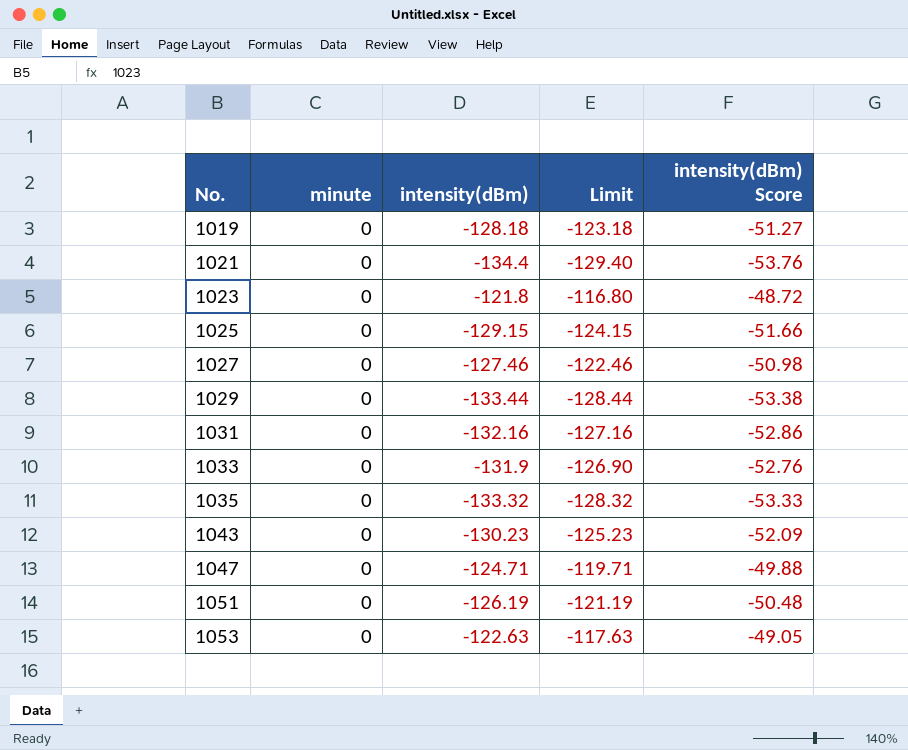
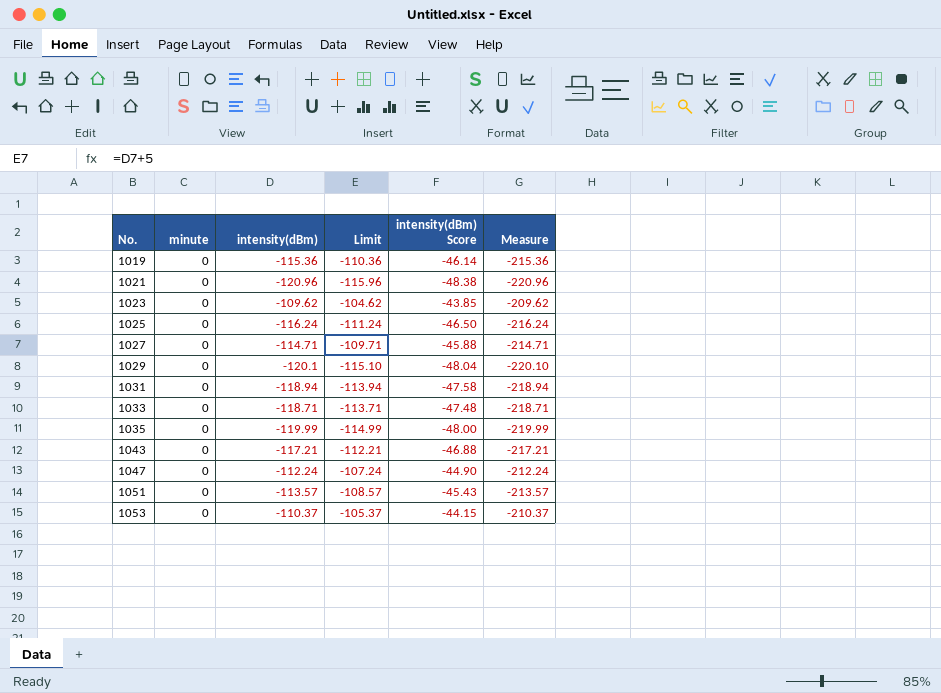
column Measure | formula: none -> [intensity(dBm)] - 100
1019 | intensity(dBm): -128.18 -> -115.36
1019 | Limit: -123.18 -> -110.36
1019 | intensity(dBm) Score: -51.27 -> -46.14
1021 | intensity(dBm): -134.4 -> -120.96
1021 | Limit: -129.40 -> -115.96
1021 | intensity(dBm) Score: -53.76 -> -48.38
1023 | intensity(dBm): -121.8 -> -109.62
1023 | Limit: -116.80 -> -104.62
1023 | intensity(dBm) Score: -48.72 -> -43.85
1025 | intensity(dBm): -129.15 -> -116.24
1025 | Limit: -124.15 -> -111.24
1025 | intensity(dBm) Score: -51.66 -> -46.50
1027 | intensity(dBm): -127.46 -> -114.71
1027 | Limit: -122.46 -> -109.71
1027 | intensity(dBm) Score: -50.98 -> -45.88
1029 | intensity(dBm): -133.44 -> -120.1
1029 | Limit: -128.44 -> -115.10
1029 | intensity(dBm) Score: -53.38 -> -48.04
1031 | intensity(dBm): -132.16 -> -118.94
1031 | Limit: -127.16 -> -113.94
1031 | intensity(dBm) Score: -52.86 -> -47.58
1033 | intensity(dBm): -131.9 -> -118.71
1033 | Limit: -126.90 -> -113.71
1033 | intensity(dBm) Score: -52.76 -> -47.48
1035 | intensity(dBm): -133.32 -> -119.99
1035 | Limit: -128.32 -> -114.99
1035 | intensity(dBm) Score: -53.33 -> -48.00
1043 | intensity(dBm): -130.23 -> -117.21
1043 | Limit: -125.23 -> -112.21
1043 | intensity(dBm) Score: -52.09 -> -46.88
1047 | intensity(dBm): -124.71 -> -112.24
1047 | Limit: -119.71 -> -107.24
1047 | intensity(dBm) Score: -49.88 -> -44.90
1051 | intensity(dBm): -126.19 -> -113.57
1051 | Limit: -121.19 -> -108.57
1051 | intensity(dBm) Score: -50.48 -> -45.43
1053 | intensity(dBm): -122.63 -> -110.37
1053 | Limit: -117.63 -> -105.37
1053 | intensity(dBm) Score: -49.05 -> -44.15

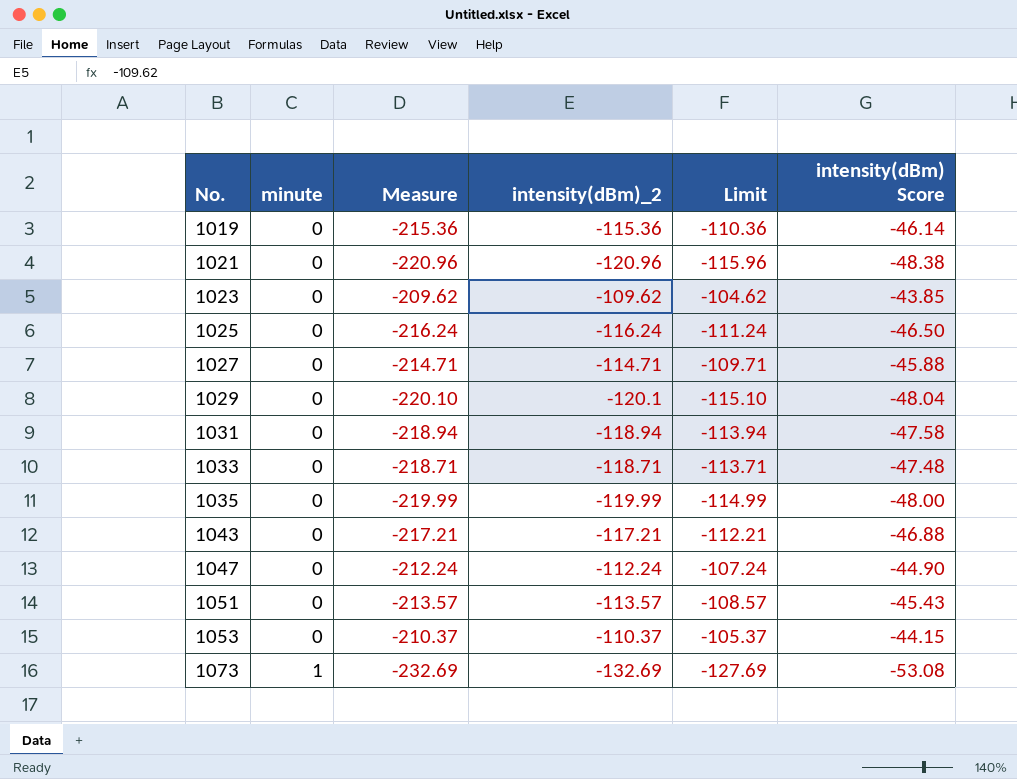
column Measure | position: 6 -> 3
column name: intensity(dBm) -> intensity(dBm)_2
row 1073: none -> 1 | -232.69 | -132.69 | -127.69 | -53.08

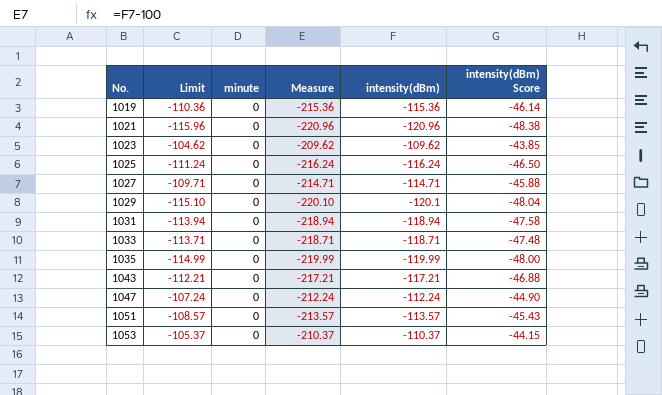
column Limit | position: 5 -> 2
column name: intensity(dBm)_2 -> intensity(dBm)
row 1073: 1 | -232.69 | -132.69 | -127.69 | -53.08 -> none

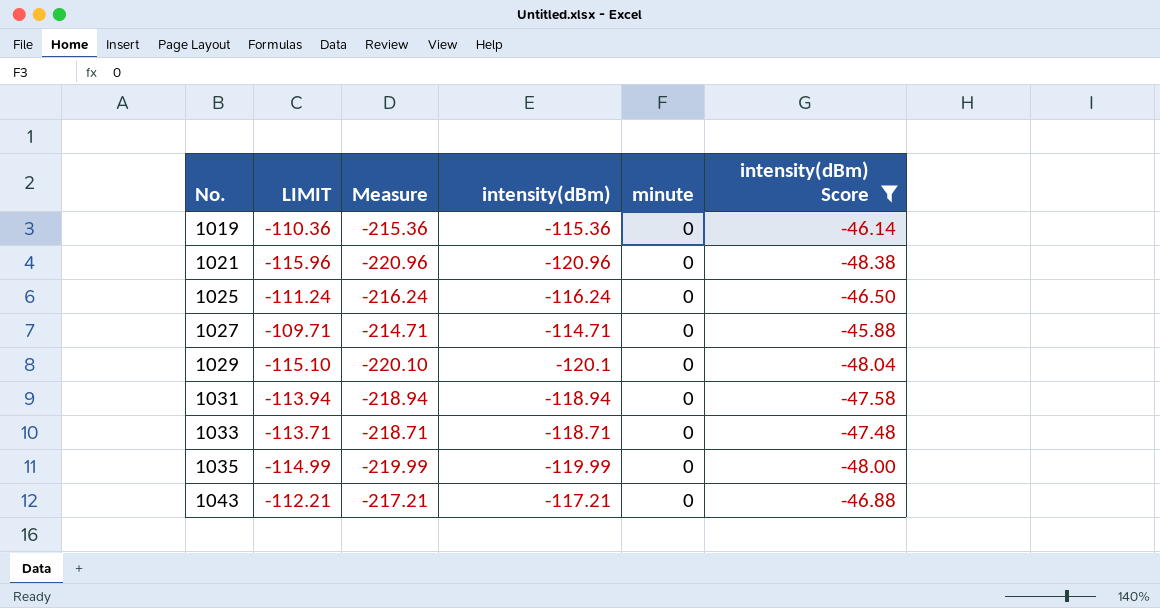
filter: none -> intensity(dBm) Score <= -45.88
column name: Limit -> LIMIT
column minute | position: 3 -> 5

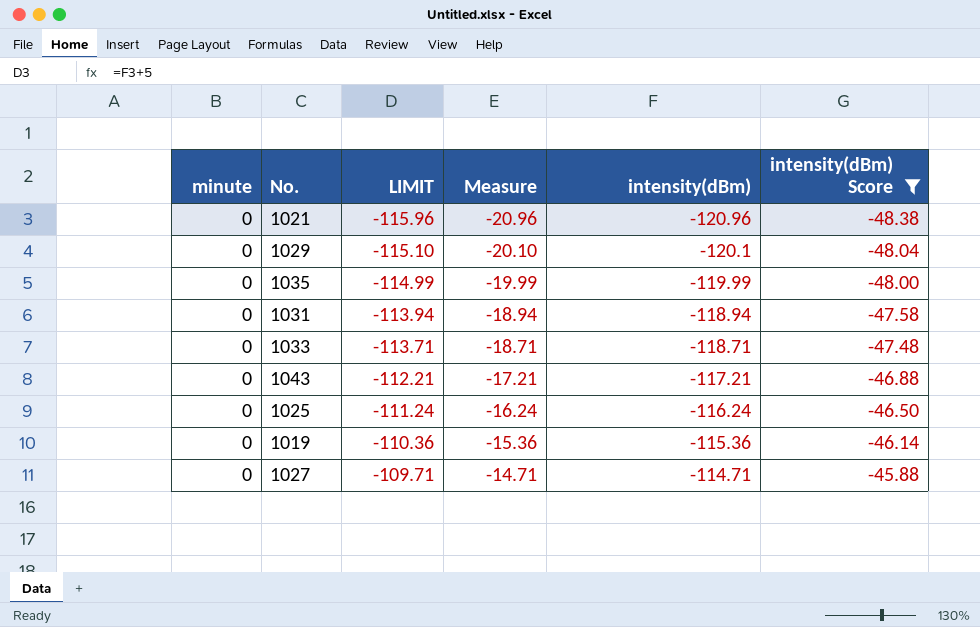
row order: No. ascending -> LIMIT ascending
column minute | position: 5 -> 1
column Measure | formula: [intensity(dBm)] - 100 -> [intensity(dBm)] + 100

